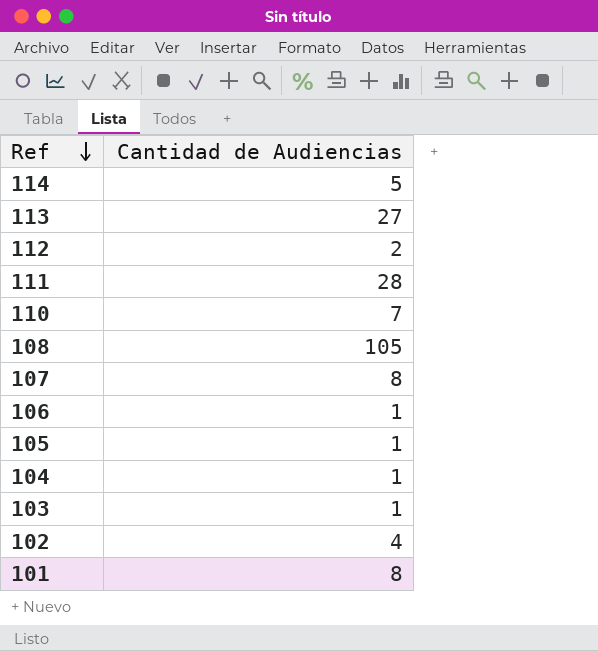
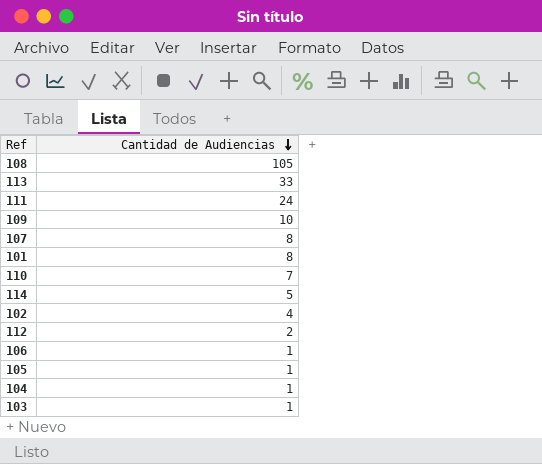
row order: Ref descending -> Cantidad de Audiencias descending
113 | Cantidad de Audiencias: 27 -> 33
111 | Cantidad de Audiencias: 28 -> 24
row 109: none -> 10

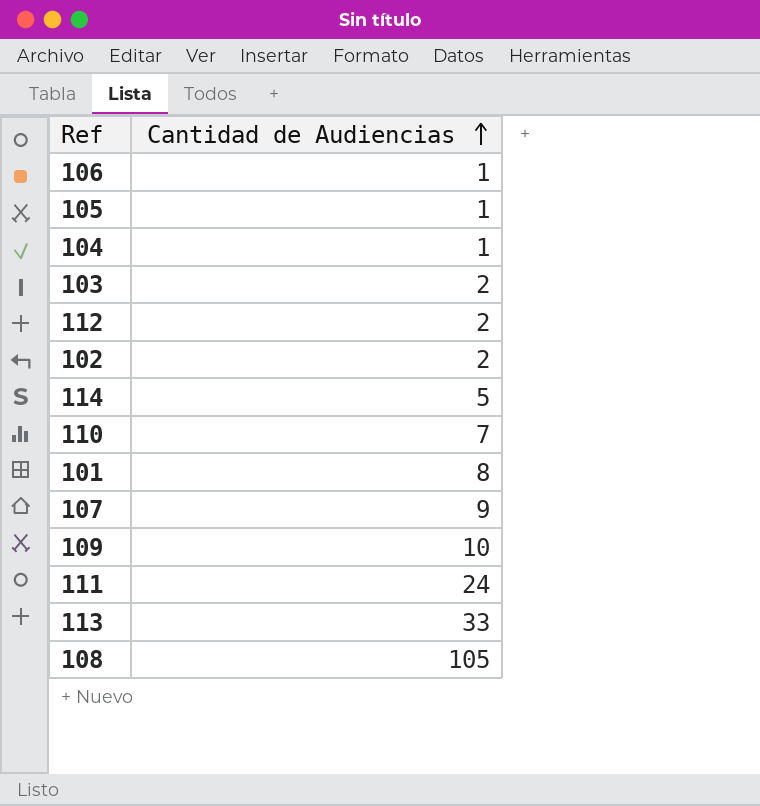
row order: Cantidad de Audiencias descending -> Cantidad de Audiencias ascending
103 | Cantidad de Audiencias: 1 -> 2
102 | Cantidad de Audiencias: 4 -> 2
107 | Cantidad de Audiencias: 8 -> 9

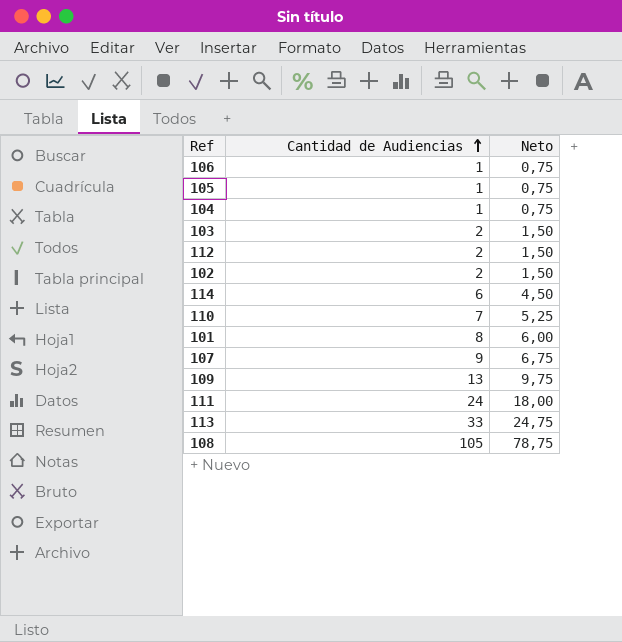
column Neto | formula: none -> [Cantidad de Audiencias] * 0,75
114 | Cantidad de Audiencias: 5 -> 6
109 | Cantidad de Audiencias: 10 -> 13

